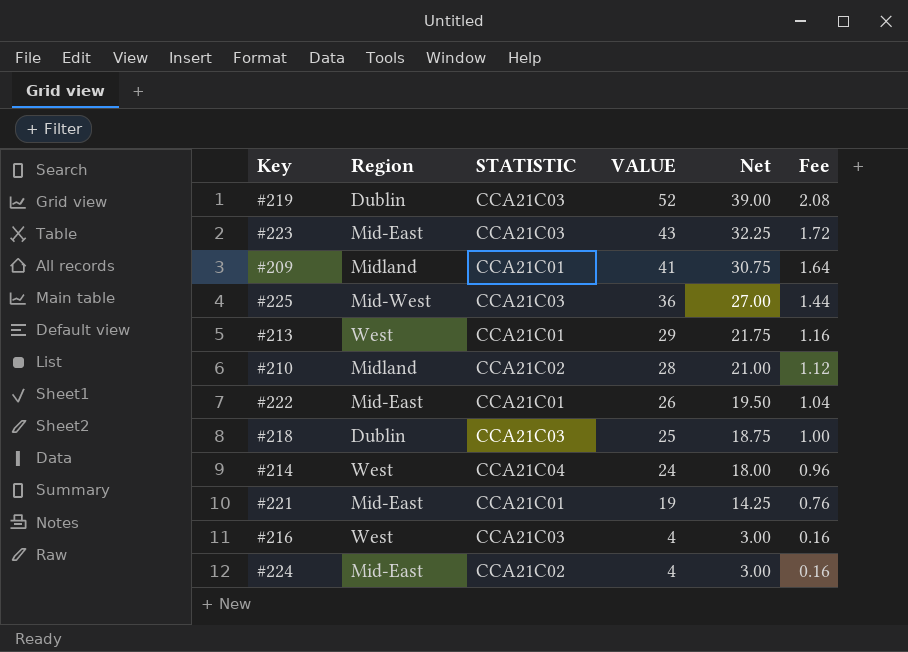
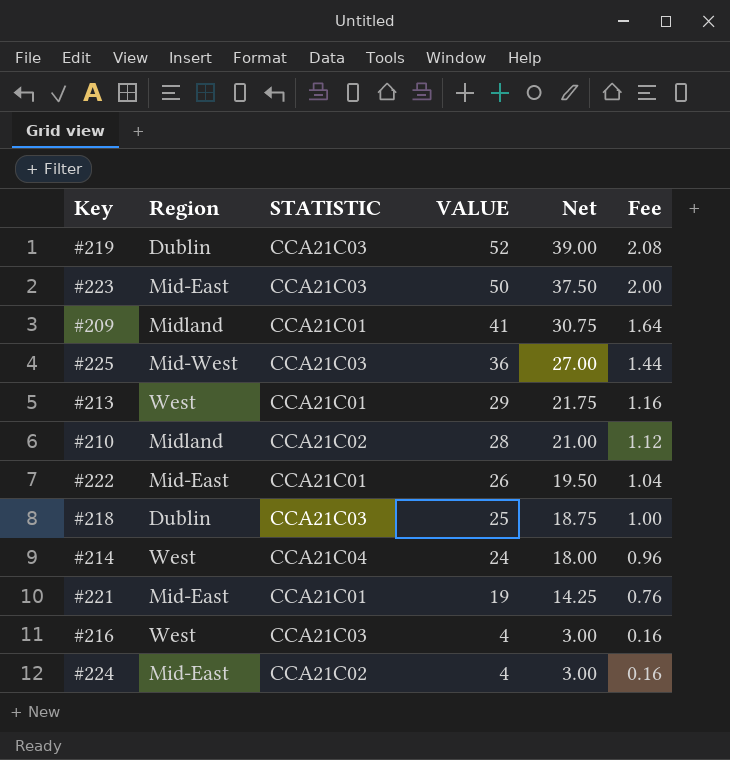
#223 | VALUE: 43 -> 50
#223 | Net: 32.25 -> 37.50
#223 | Fee: 1.72 -> 2.00

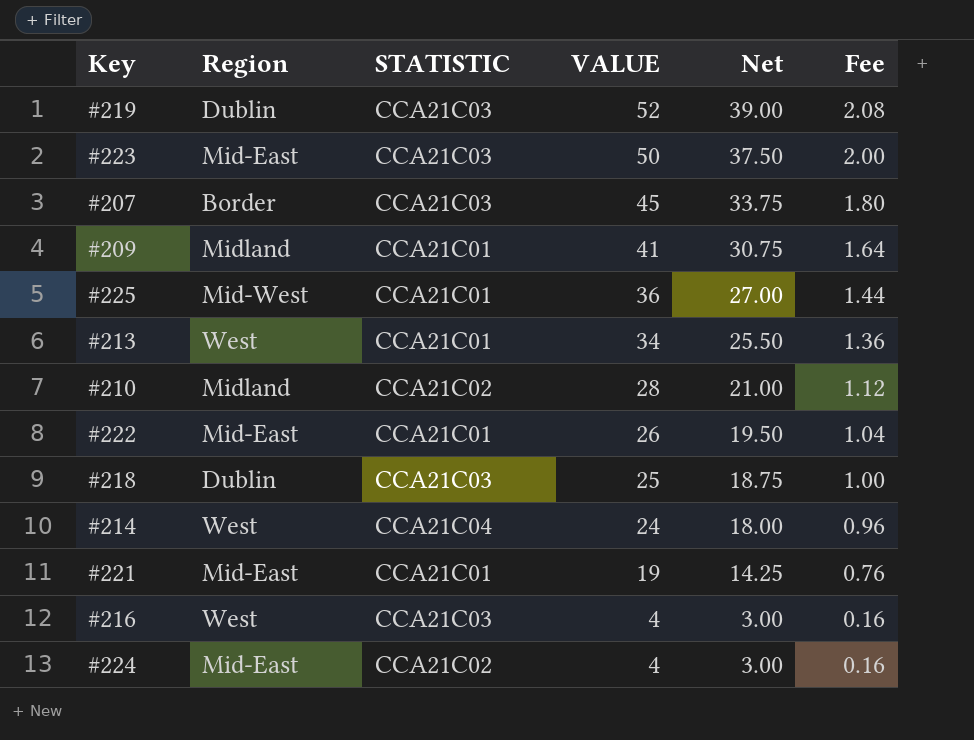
row #207: none -> Border | CCA21C03 | 45 | 33.75 | 1.80
#225 | STATISTIC: CCA21C03 -> CCA21C01
#213 | VALUE: 29 -> 34
#213 | Net: 21.75 -> 25.50
#213 | Fee: 1.16 -> 1.36

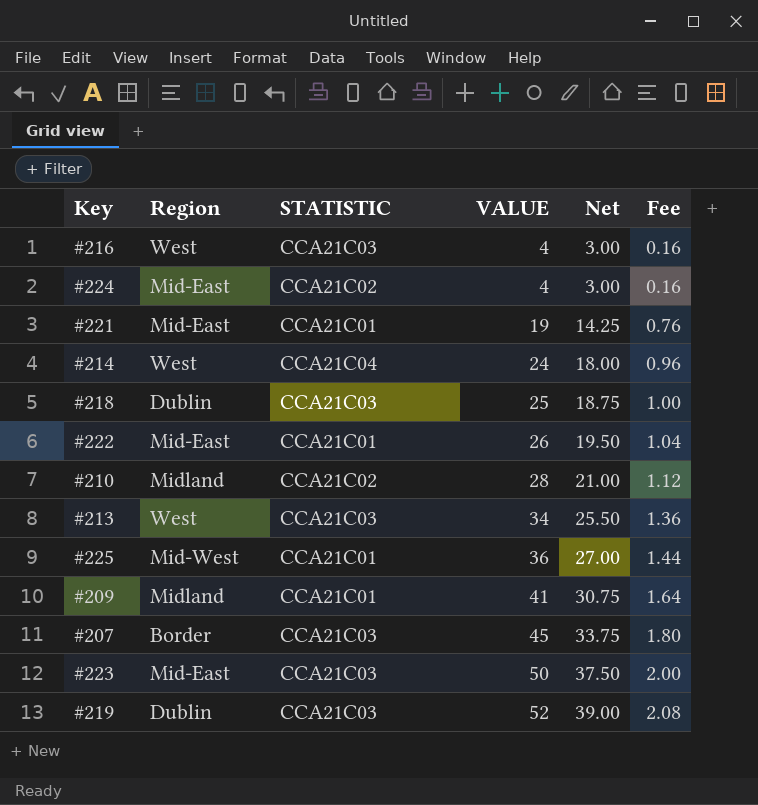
row order: VALUE descending -> VALUE ascending
#213 | STATISTIC: CCA21C01 -> CCA21C03

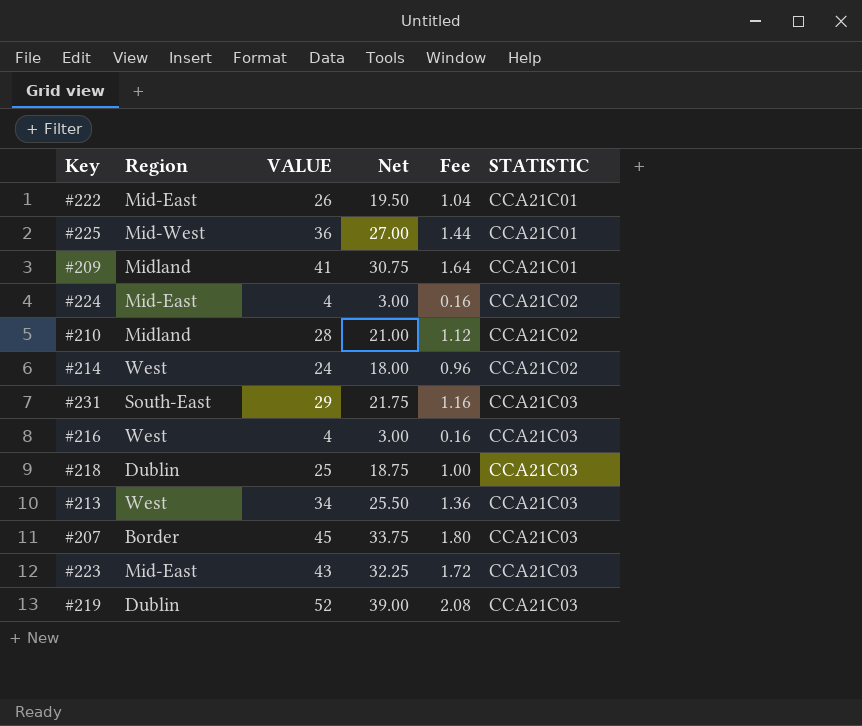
row order: VALUE ascending -> STATISTIC ascending
column STATISTIC | position: 3 -> 6
row #221: Mid-East | CCA21C01 | 19 | 14.25 | 0.76 -> none
#214 | STATISTIC: CCA21C04 -> CCA21C02
row #231: none -> South-East | 29 | 21.75 | 1.16 | CCA21C03
#223 | VALUE: 50 -> 43
#223 | Net: 37.50 -> 32.25
#223 | Fee: 2.00 -> 1.72

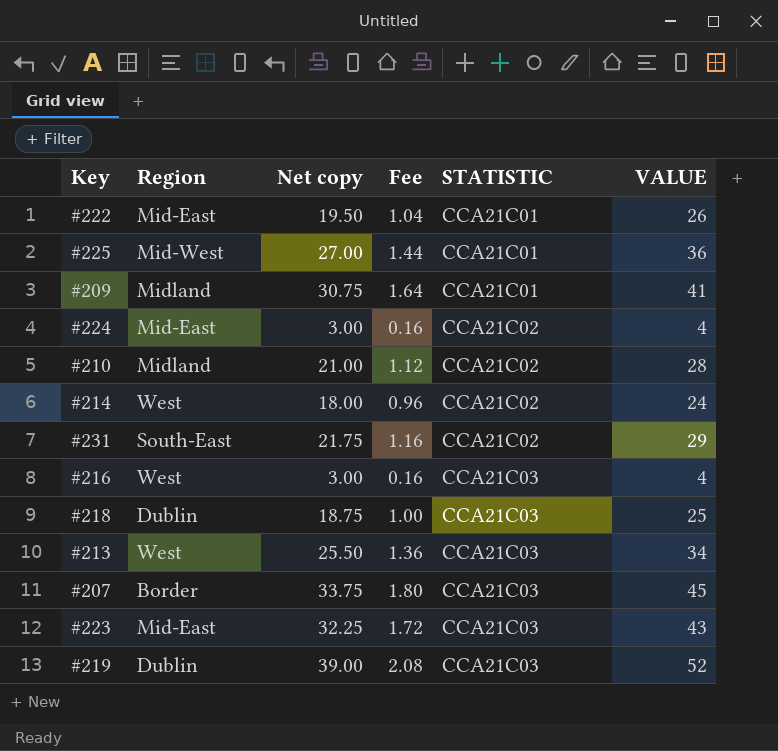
column name: Net -> Net copy
column VALUE | position: 3 -> 6
#231 | STATISTIC: CCA21C03 -> CCA21C02

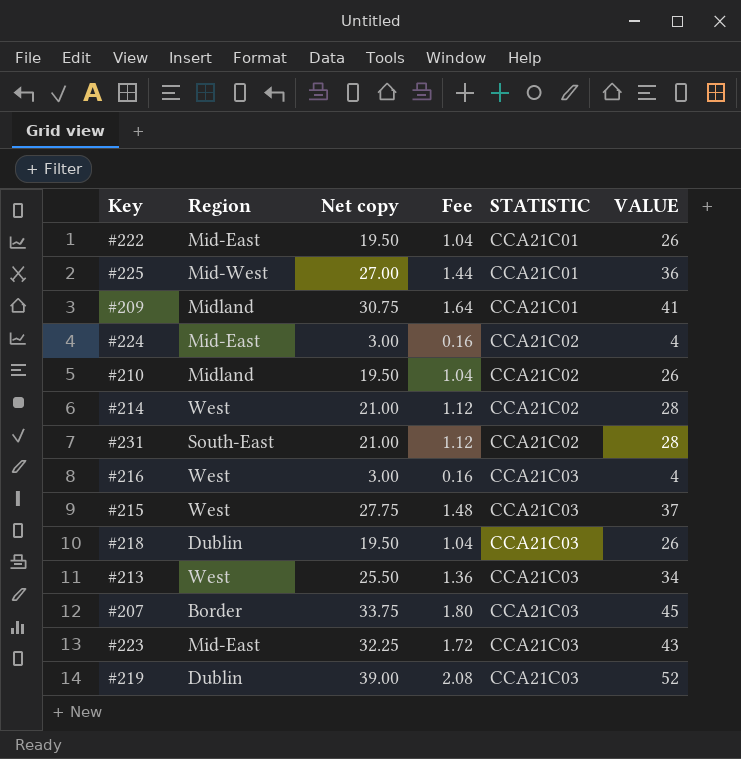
#210 | Net copy: 21.00 -> 19.50
#210 | Fee: 1.12 -> 1.04
#210 | VALUE: 28 -> 26
#214 | Net copy: 18.00 -> 21.00
#214 | Fee: 0.96 -> 1.12
#214 | VALUE: 24 -> 28
#231 | Net copy: 21.75 -> 21.00
#231 | Fee: 1.16 -> 1.12
#231 | VALUE: 29 -> 28
row #215: none -> West | 27.75 | 1.48 | CCA21C03 | 37
#218 | Net copy: 18.75 -> 19.50
#218 | Fee: 1.00 -> 1.04
#218 | VALUE: 25 -> 26

